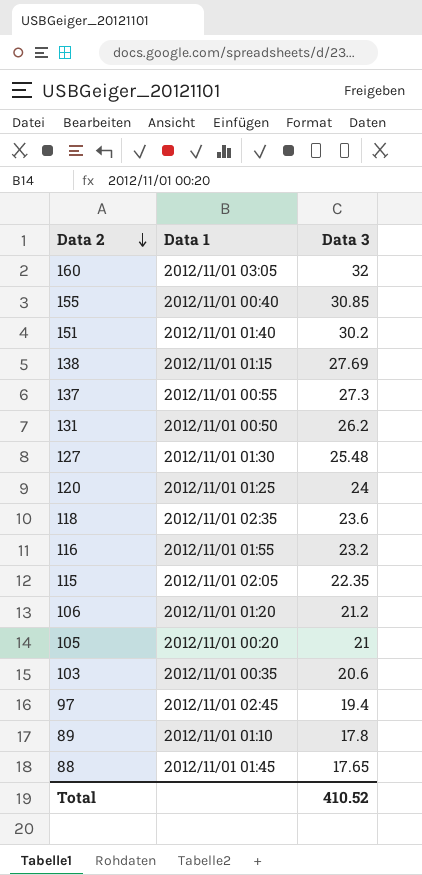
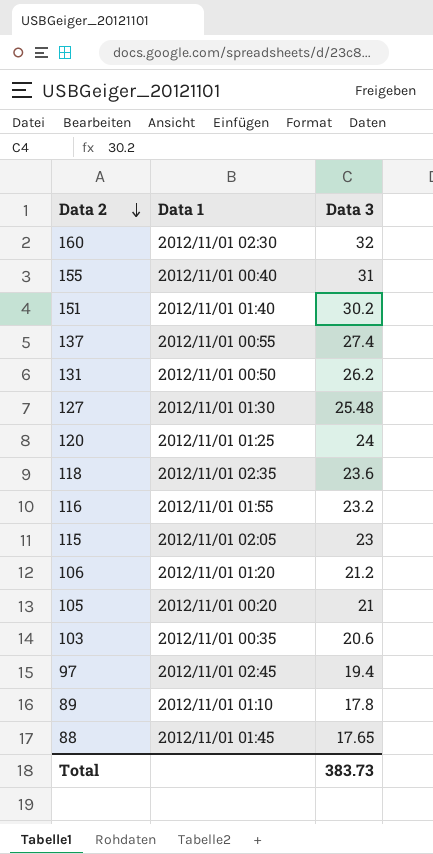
row 138: 2012/11/01 01:15 | 27.69 -> none
160 | Data 1: 2012/11/01 03:05 -> 2012/11/01 02:30
155 | Data 3: 30.85 -> 31
137 | Data 3: 27.3 -> 27.4
115 | Data 3: 22.35 -> 23
Total | Data 3: 410.52 -> 383.73

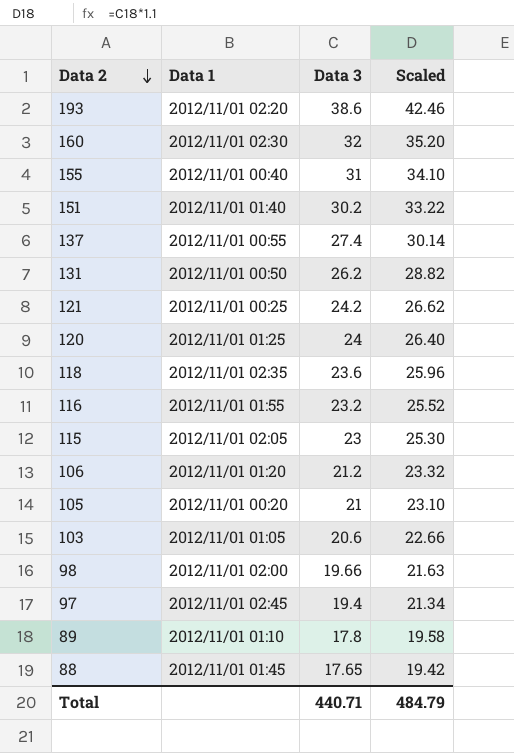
column Scaled | formula: none -> [Data 3] * 1.1
row 127: 2012/11/01 01:30 | 25.48 -> none
row 193: none -> 2012/11/01 02:20 | 38.6 | 42.46
row 121: none -> 2012/11/01 00:25 | 24.2 | 26.62
103 | Data 1: 2012/11/01 00:35 -> 2012/11/01 01:05
row 98: none -> 2012/11/01 02:00 | 19.66 | 21.63
Total | Data 3: 383.73 -> 440.71

